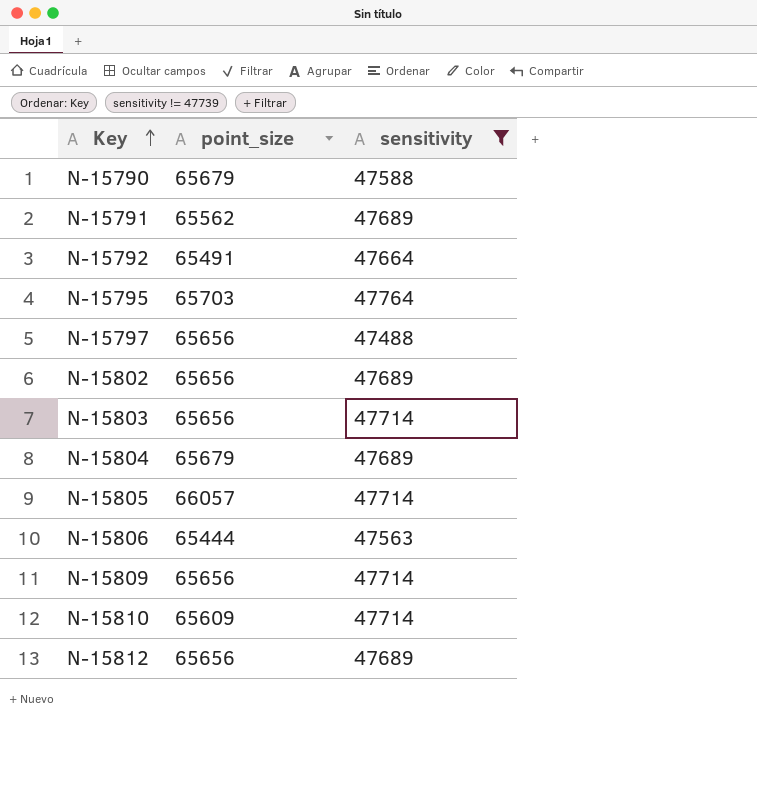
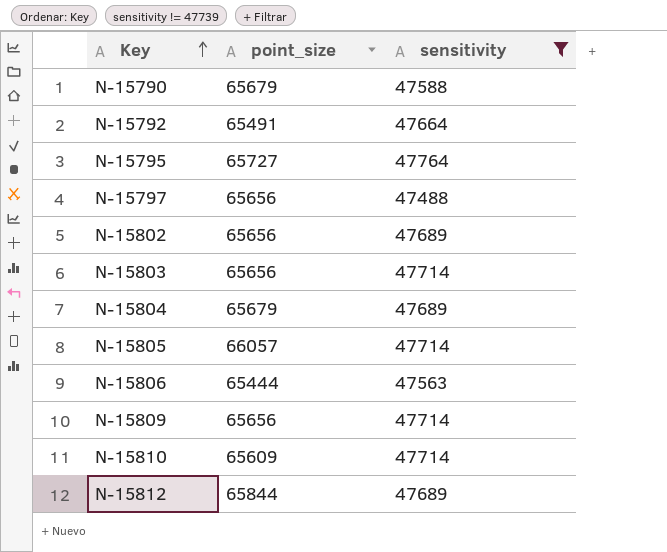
row N-15791: 65562 | 47689 -> none
N-15795 | point_size: 65703 -> 65727
N-15812 | point_size: 65656 -> 65844

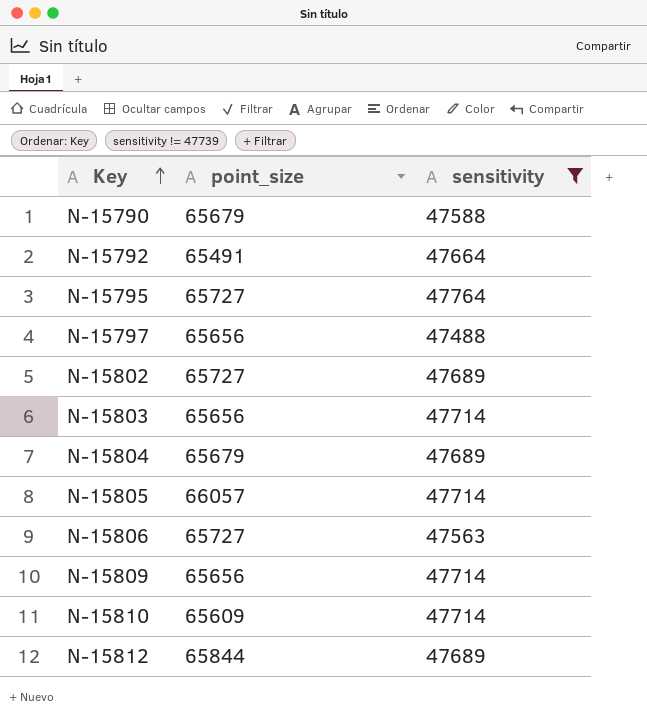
N-15802 | point_size: 65656 -> 65727
N-15806 | point_size: 65444 -> 65727

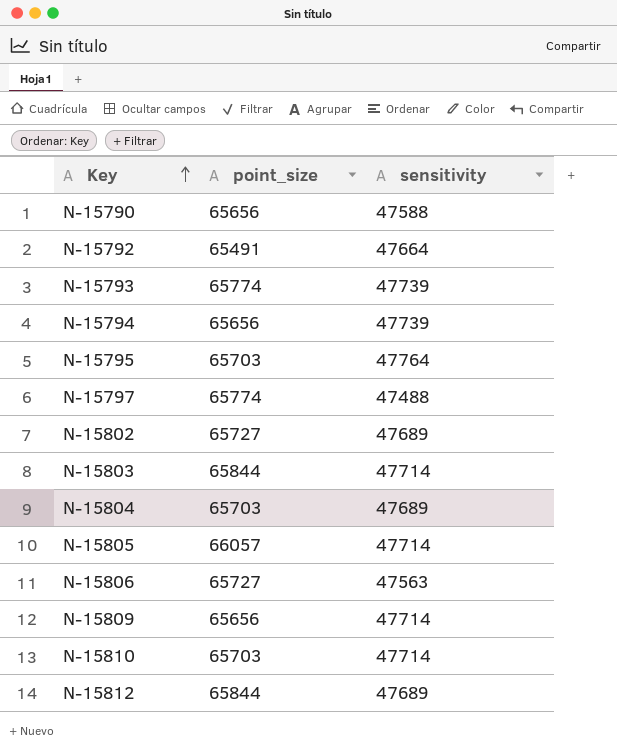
filter: sensitivity != 47739 -> none
N-15790 | point_size: 65679 -> 65656
N-15795 | point_size: 65727 -> 65703
N-15797 | point_size: 65656 -> 65774
N-15803 | point_size: 65656 -> 65844
N-15804 | point_size: 65679 -> 65703
N-15810 | point_size: 65609 -> 65703

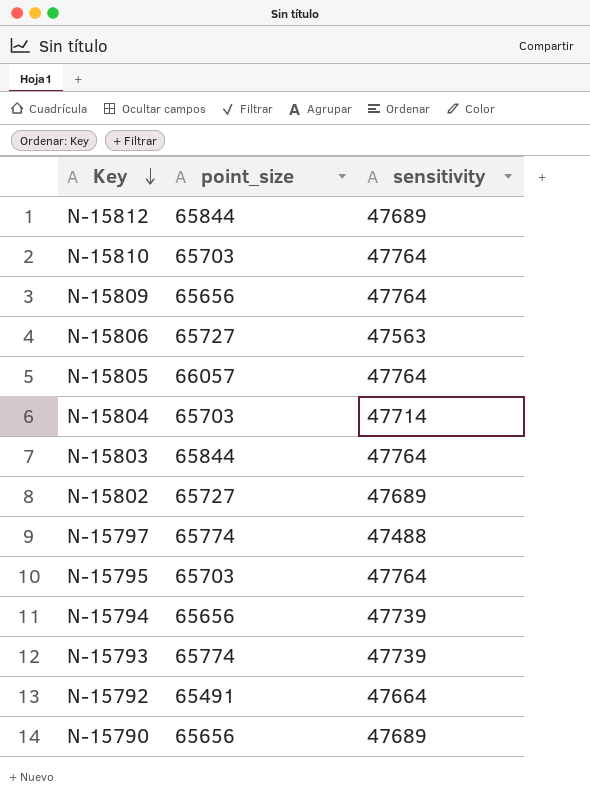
row order: Key ascending -> Key descending
N-15810 | sensitivity: 47714 -> 47764
N-15809 | sensitivity: 47714 -> 47764
N-15805 | sensitivity: 47714 -> 47764
N-15804 | sensitivity: 47689 -> 47714
N-15803 | sensitivity: 47714 -> 47764
N-15790 | sensitivity: 47588 -> 47689

